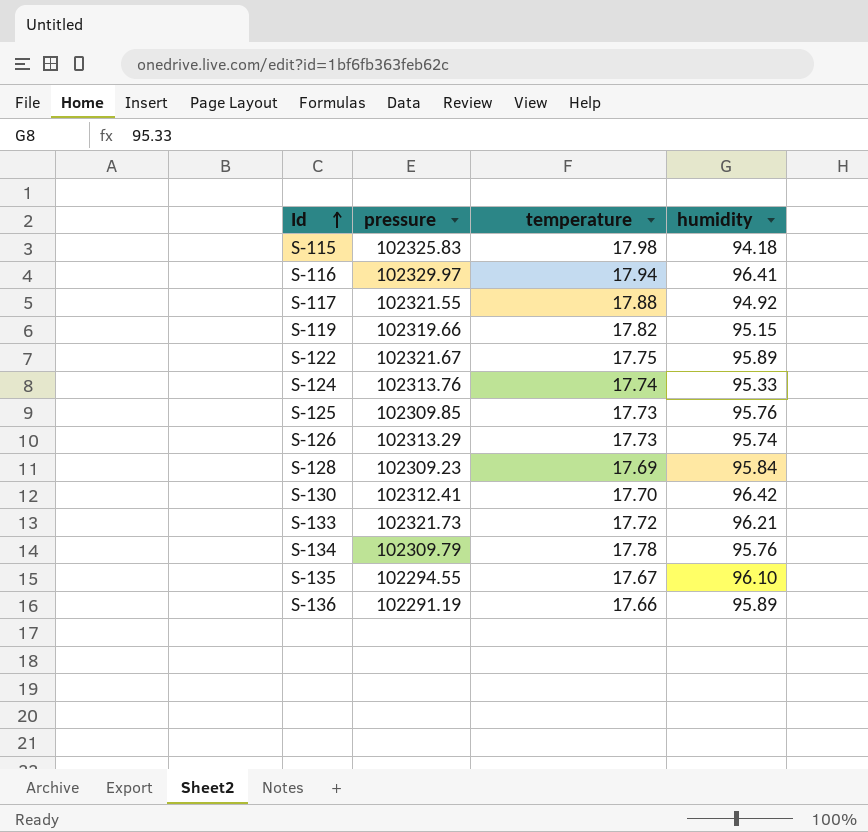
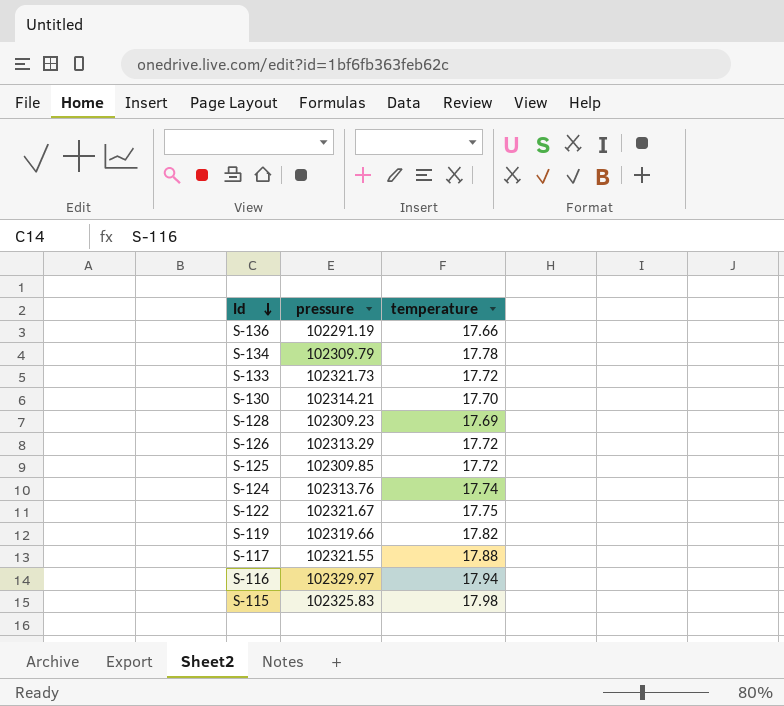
row order: Id ascending -> Id descending
column humidity | position: 4 -> none
row S-135: 102294.55 | 17.67 | 96.10 -> none
S-130 | pressure: 102312.41 -> 102314.21
S-126 | temperature: 17.73 -> 17.72
S-125 | temperature: 17.73 -> 17.72

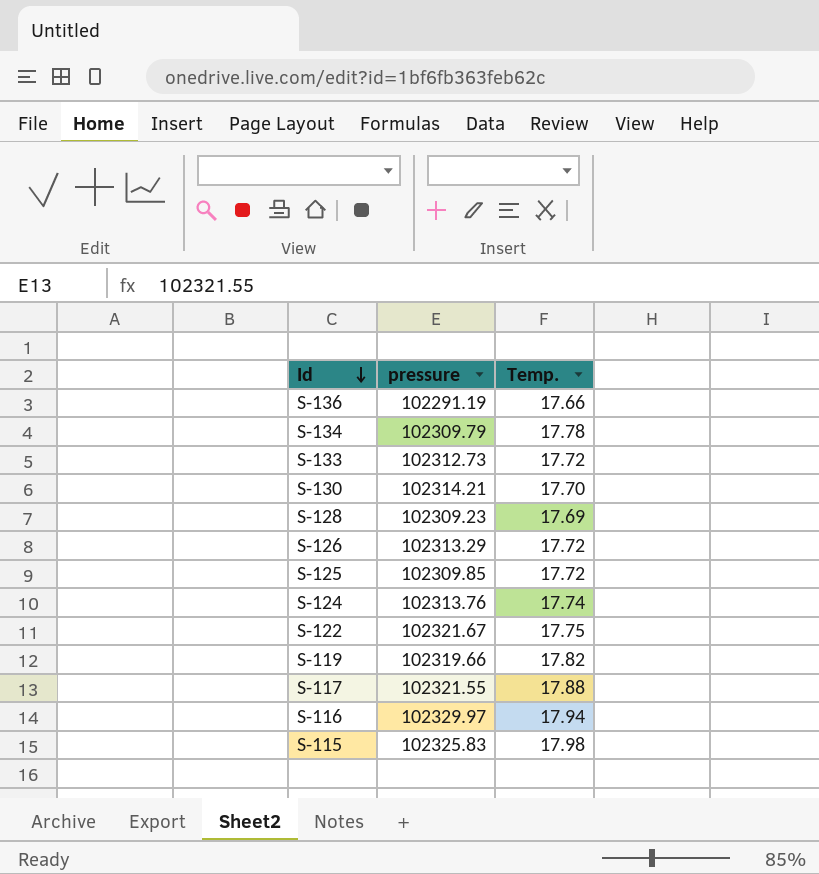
column name: temperature -> Temp.
S-133 | pressure: 102321.73 -> 102312.73

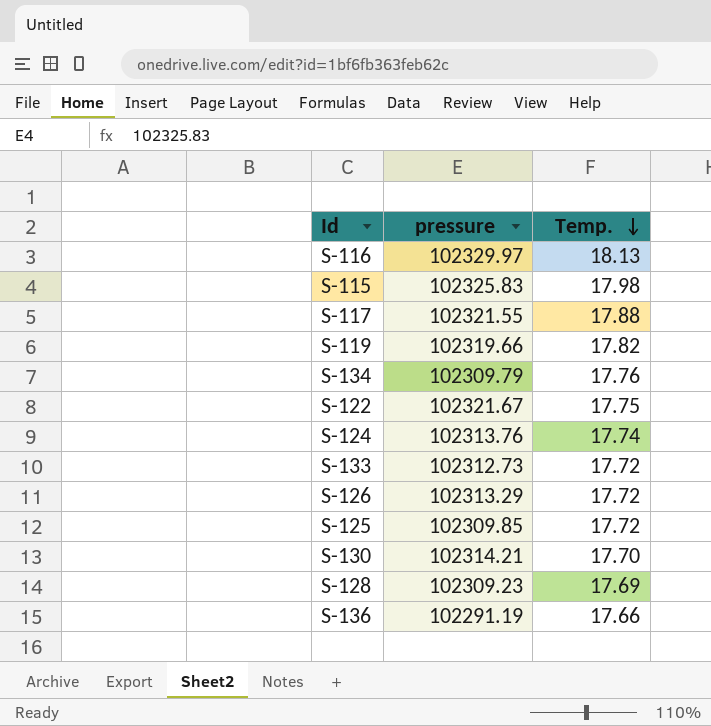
row order: Id descending -> Temp. descending
S-116 | Temp.: 17.94 -> 18.13
S-134 | Temp.: 17.78 -> 17.76

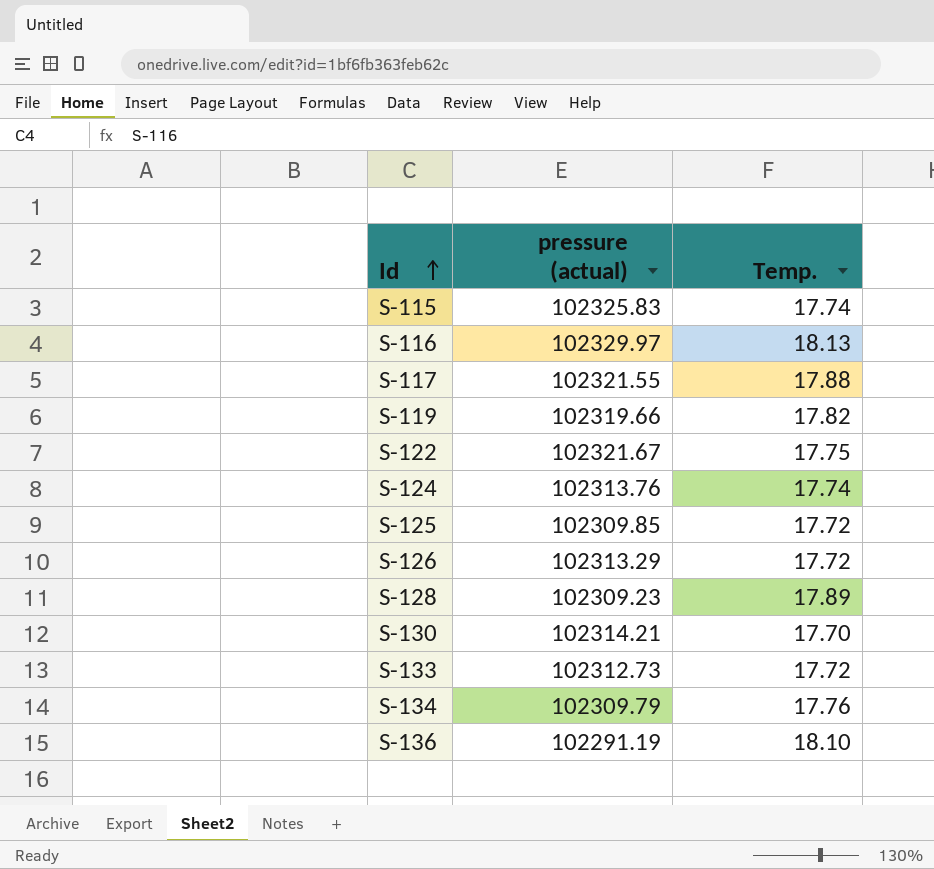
row order: Temp. descending -> Id ascending
column name: pressure -> pressure (actual)
S-115 | Temp.: 17.98 -> 17.74
S-128 | Temp.: 17.69 -> 17.89
S-136 | Temp.: 17.66 -> 18.10

